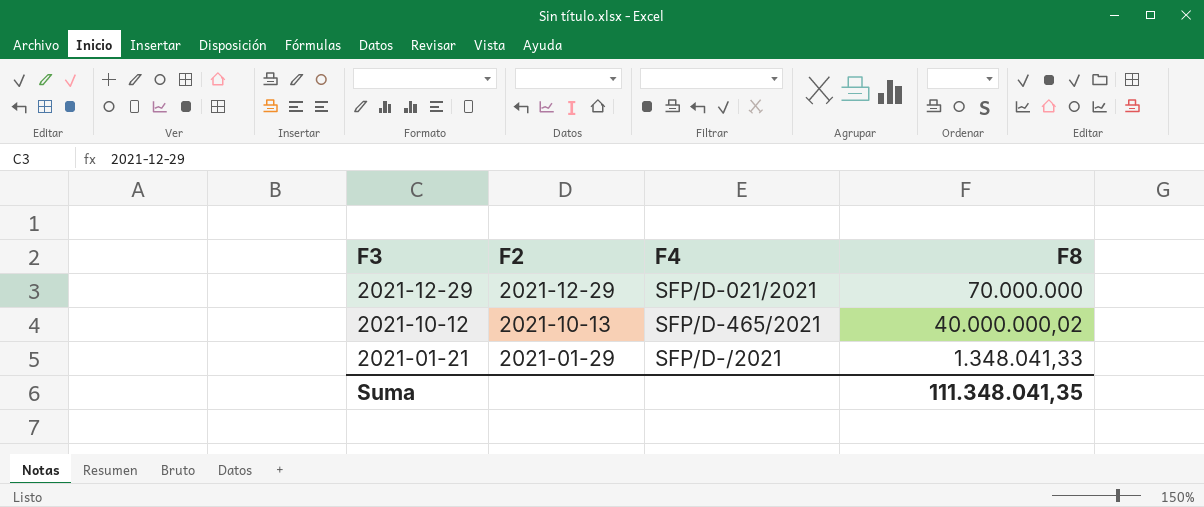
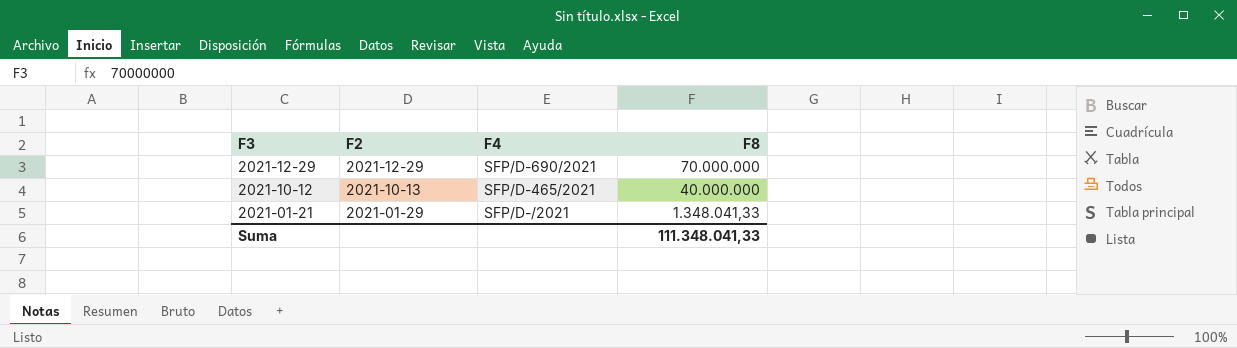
2021-12-29 | F4: SFP/D-021/2021 -> SFP/D-690/2021
2021-10-12 | F8: 40.000.000,02 -> 40.000.000
Suma | F8: 111.348.041,35 -> 111.348.041,33

